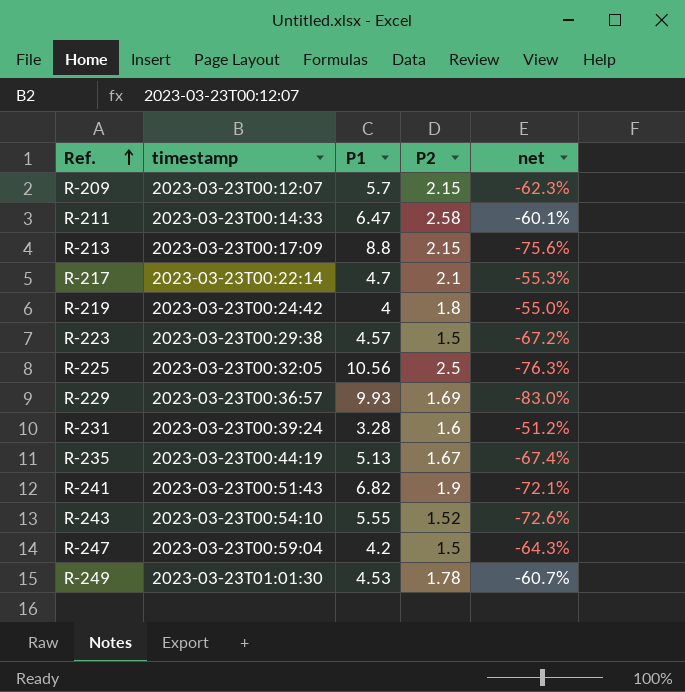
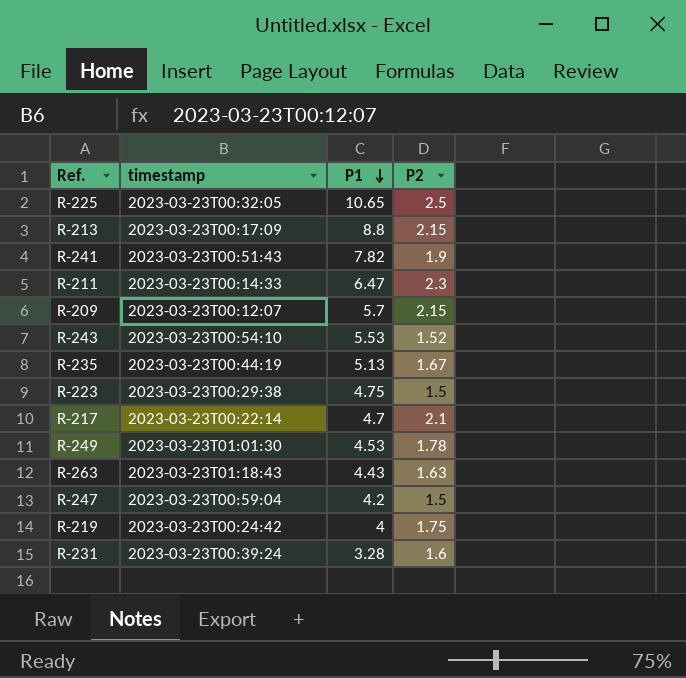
row order: Ref. ascending -> P1 descending
column net | formula: ([P2] - [P1]) / [P1] -> none
row R-229: 2023-03-23T00:36:57 | 9.93 | 1.69 | -83.0% -> none
R-225 | P1: 10.56 -> 10.65
R-241 | P1: 6.82 -> 7.82
R-211 | P2: 2.58 -> 2.3
R-243 | P1: 5.55 -> 5.53
R-223 | P1: 4.57 -> 4.75
row R-263: none -> 2023-03-23T01:18:43 | 4.43 | 1.63
R-219 | P2: 1.8 -> 1.75

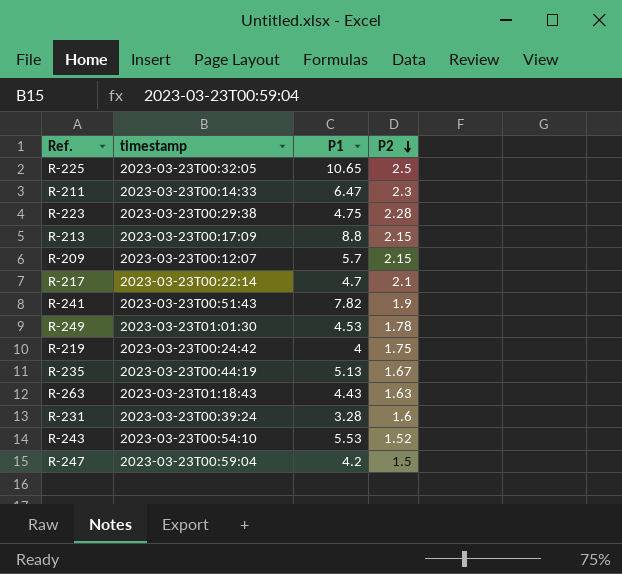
row order: P1 descending -> P2 descending
R-223 | P2: 1.5 -> 2.28

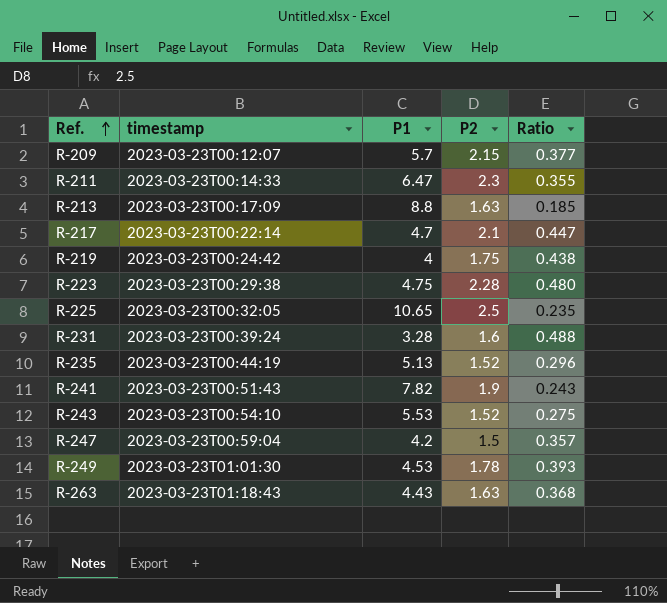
row order: P2 descending -> Ref. ascending
column Ratio | formula: none -> [P2] / [P1]
R-213 | P2: 2.15 -> 1.63
R-235 | P2: 1.67 -> 1.52

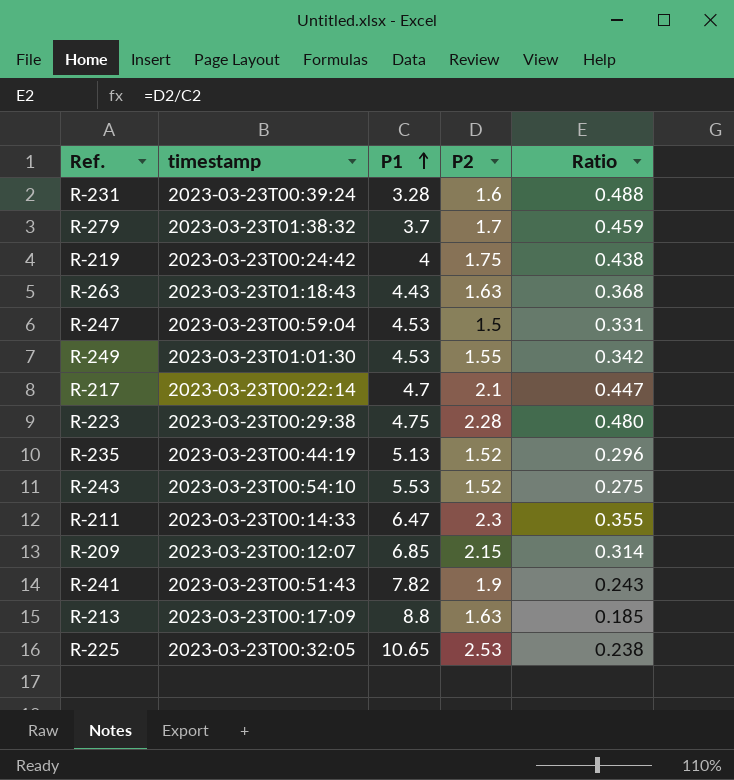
row order: Ref. ascending -> P1 ascending
row R-279: none -> 2023-03-23T01:38:32 | 3.7 | 1.7 | 0.459
R-247 | P1: 4.2 -> 4.53
R-247 | Ratio: 0.357 -> 0.331
R-249 | P2: 1.78 -> 1.55
R-249 | Ratio: 0.393 -> 0.342
R-209 | P1: 5.7 -> 6.85
R-209 | Ratio: 0.377 -> 0.314
R-225 | P2: 2.5 -> 2.53
R-225 | Ratio: 0.235 -> 0.238

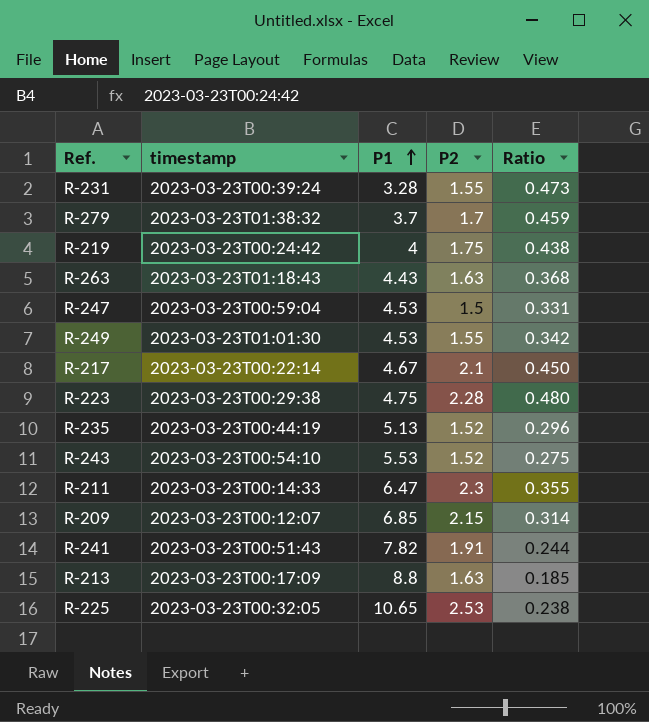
R-231 | P2: 1.6 -> 1.55
R-231 | Ratio: 0.488 -> 0.473
R-217 | P1: 4.7 -> 4.67
R-217 | Ratio: 0.447 -> 0.450
R-241 | P2: 1.9 -> 1.91
R-241 | Ratio: 0.243 -> 0.244

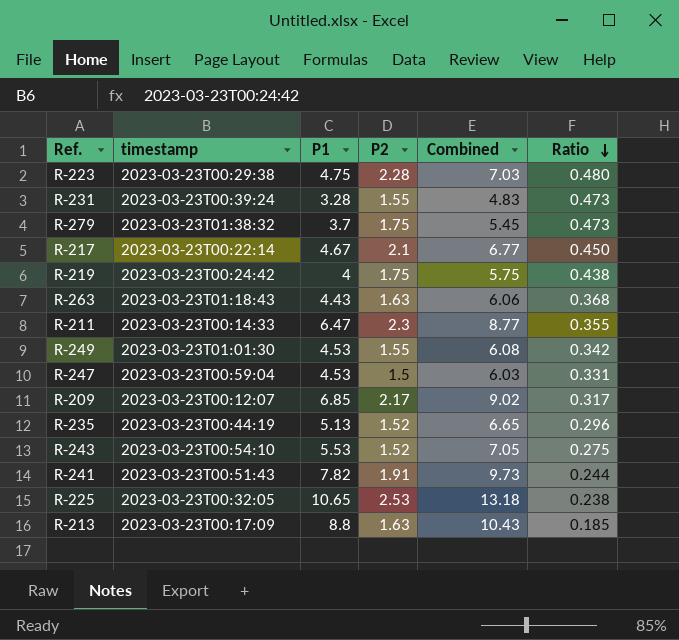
row order: P1 ascending -> Ratio descending
column Combined | formula: none -> [P1] + [P2]
R-279 | P2: 1.7 -> 1.75
R-279 | Ratio: 0.459 -> 0.473
R-209 | P2: 2.15 -> 2.17
R-209 | Ratio: 0.314 -> 0.317

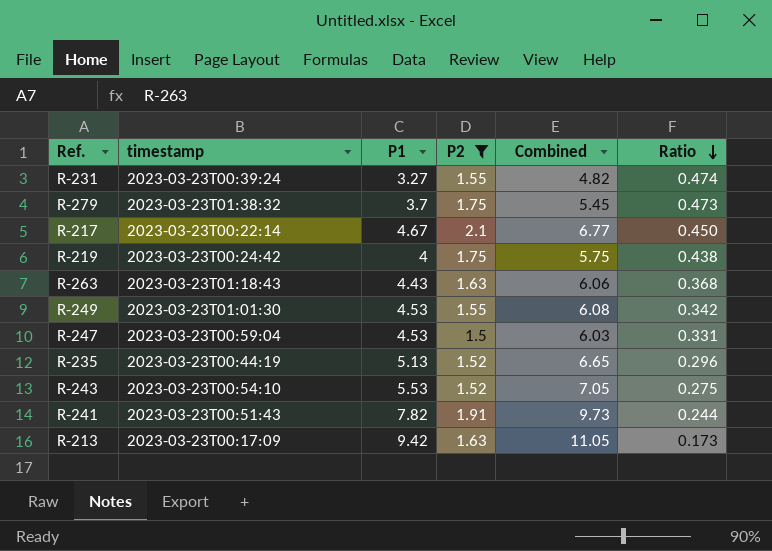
filter: none -> P2 <= 2.1
R-231 | P1: 3.28 -> 3.27
R-231 | Combined: 4.83 -> 4.82
R-231 | Ratio: 0.473 -> 0.474
R-213 | P1: 8.8 -> 9.42
R-213 | Combined: 10.43 -> 11.05
R-213 | Ratio: 0.185 -> 0.173

